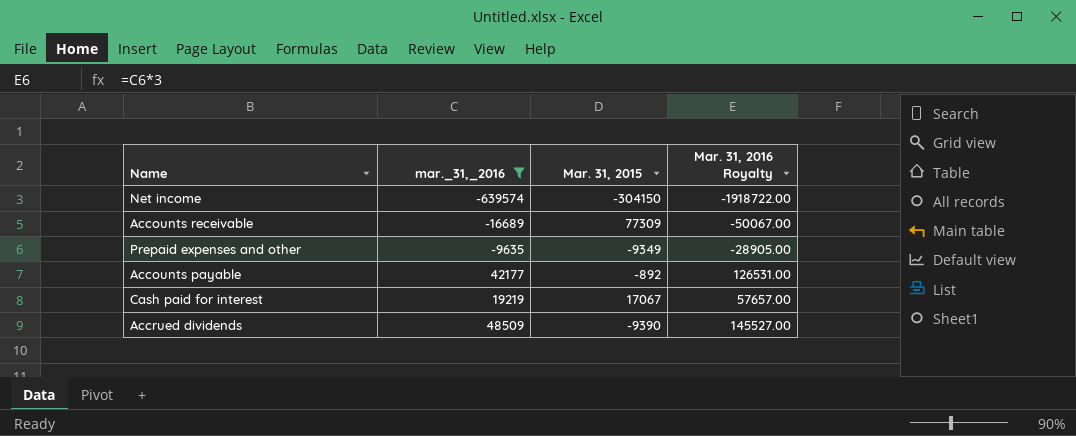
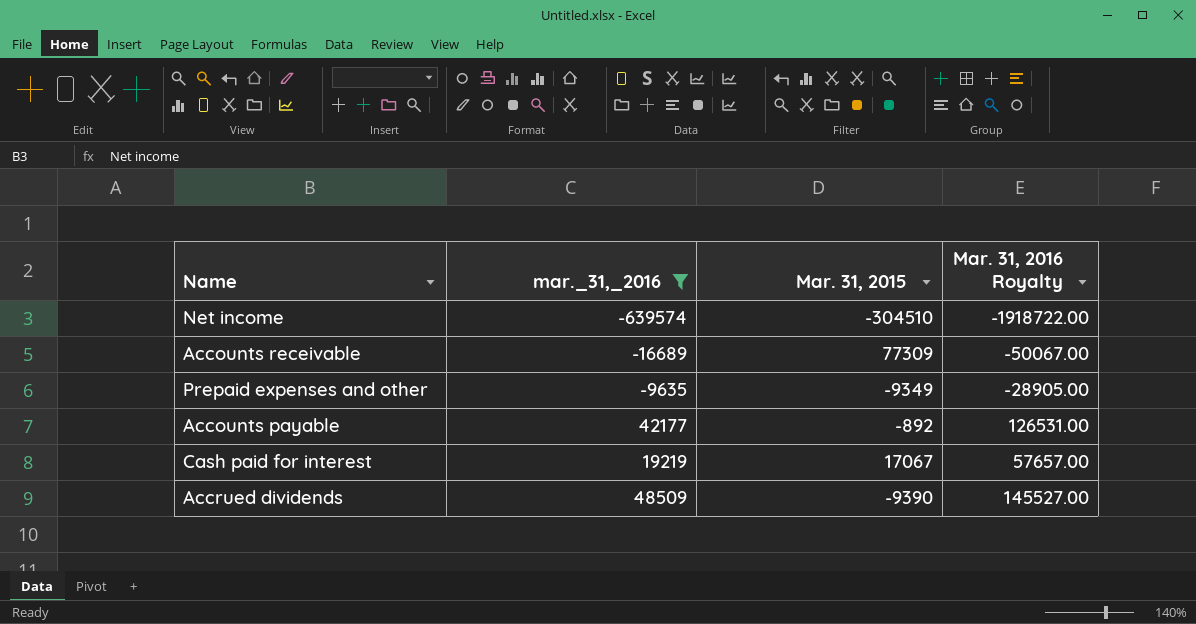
Net income | Mar. 31, 2015: -304150 -> -304510

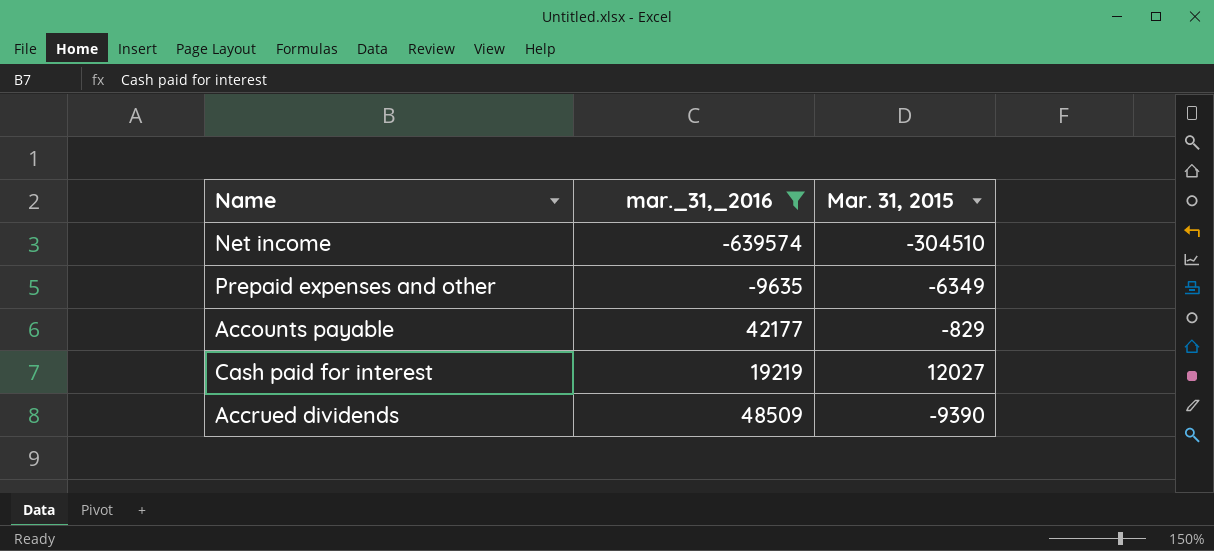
column Mar. 31, 2016 Royalty | formula: [mar._31,_2016] * 3 -> none
row Accounts receivable: -16689 | 77309 | -50067.00 -> none
Prepaid expenses and other | Mar. 31, 2015: -9349 -> -6349
Accounts payable | Mar. 31, 2015: -892 -> -829
Cash paid for interest | Mar. 31, 2015: 17067 -> 12027

